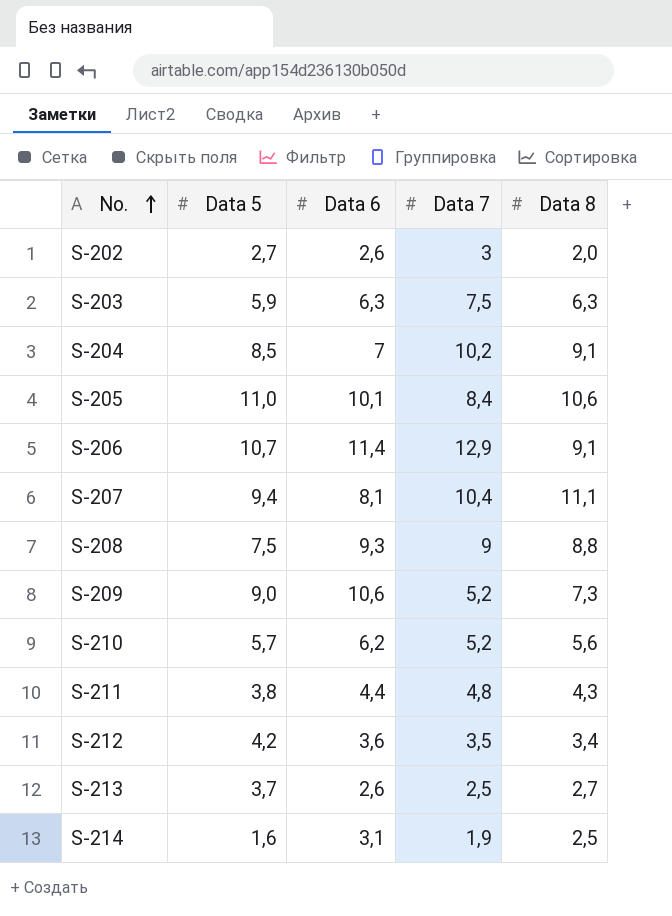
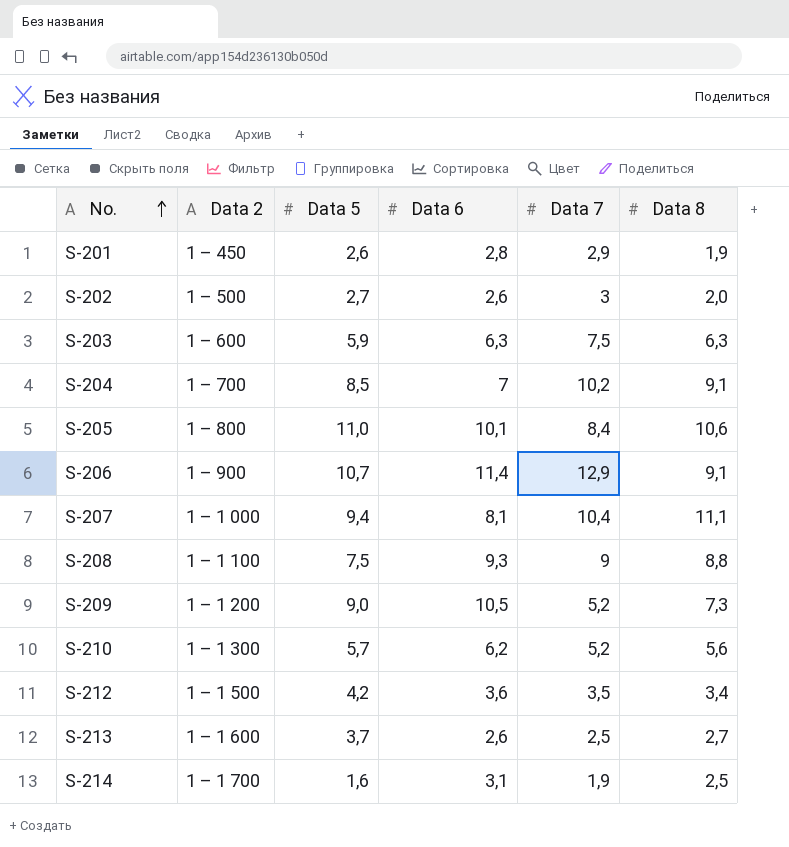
column Data 2 | position: none -> 2
row S-211: 3,8 | 4,4 | 4,8 | 4,3 -> none
row S-201: none -> 1 – 450 | 2,6 | 2,8 | 2,9 | 1,9
S-209 | Data 6: 10,6 -> 10,5

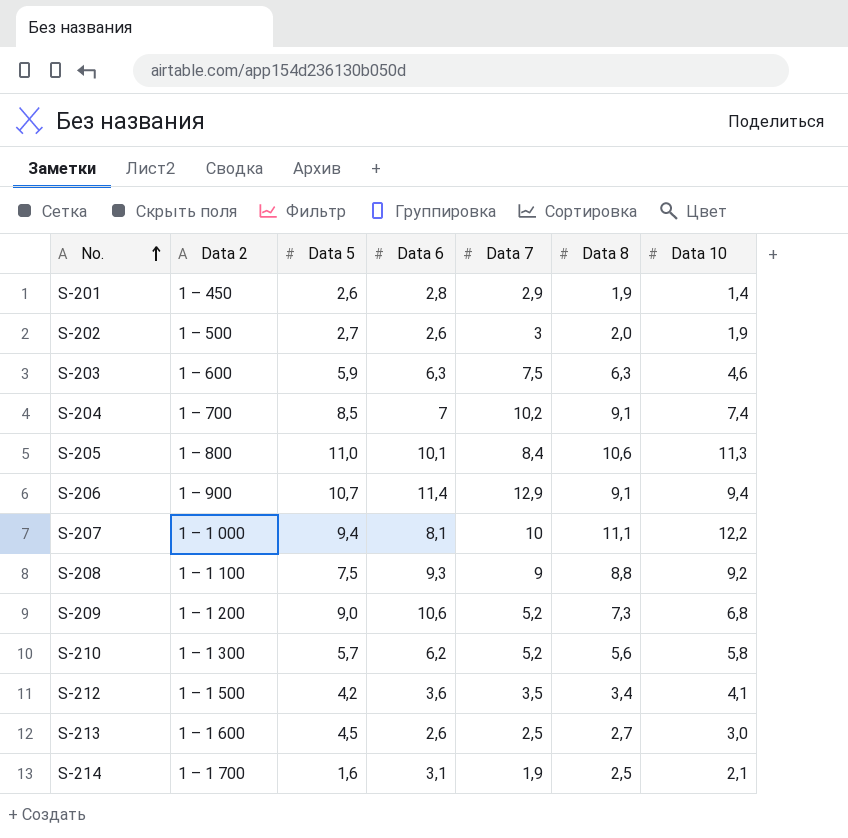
column Data 10 | position: none -> 7
S-207 | Data 7: 10,4 -> 10
S-209 | Data 6: 10,5 -> 10,6
S-213 | Data 5: 3,7 -> 4,5

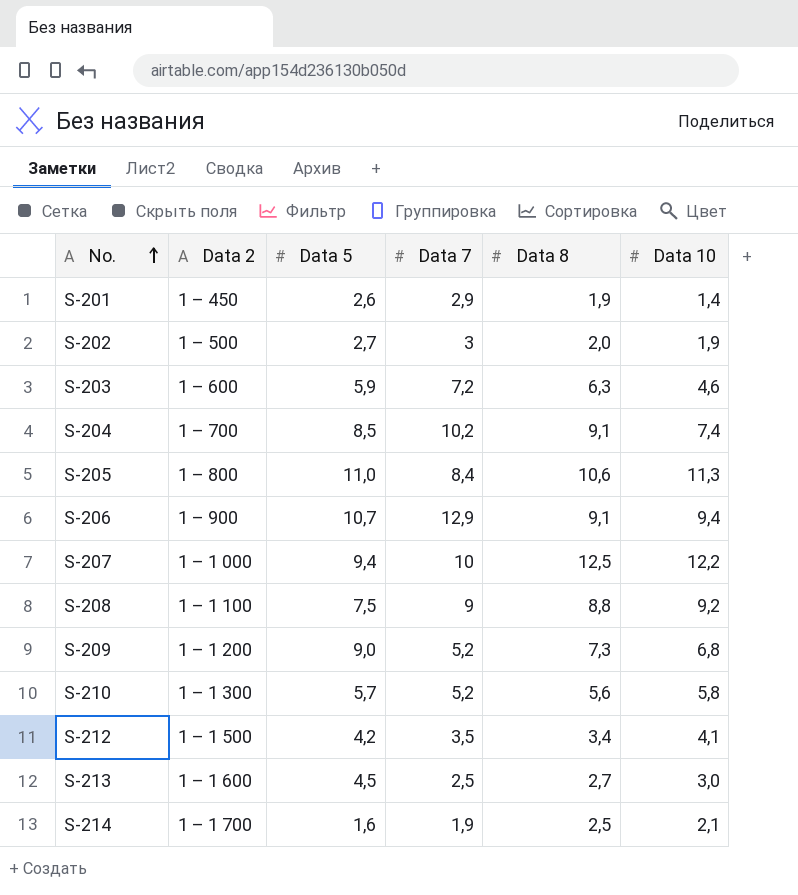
column Data 6 | position: 4 -> none
S-203 | Data 7: 7,5 -> 7,2
S-207 | Data 8: 11,1 -> 12,5

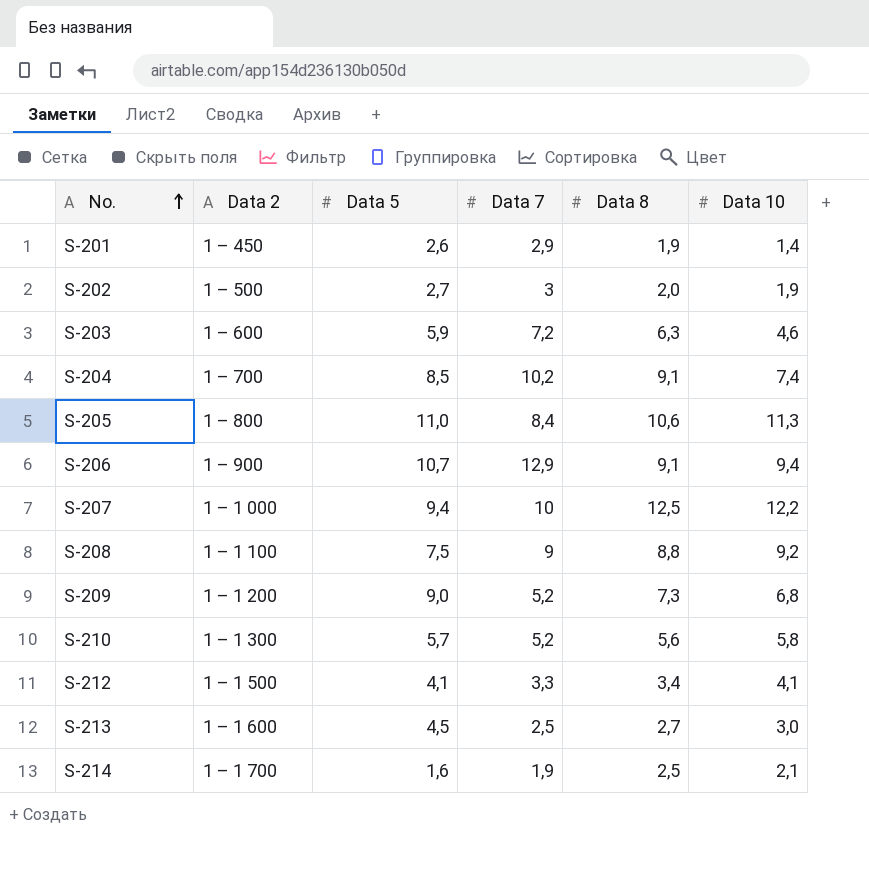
S-212 | Data 5: 4,2 -> 4,1
S-212 | Data 7: 3,5 -> 3,3

